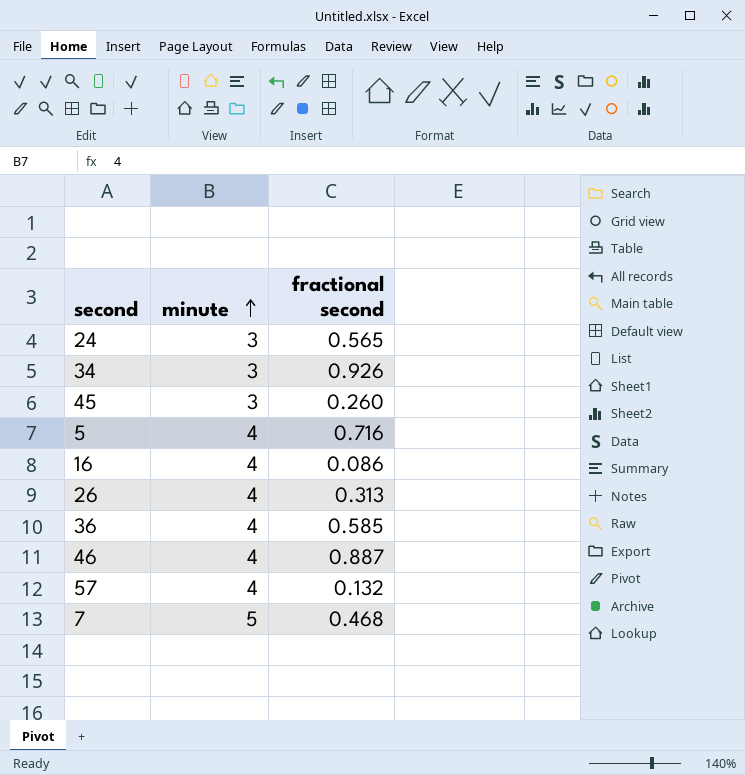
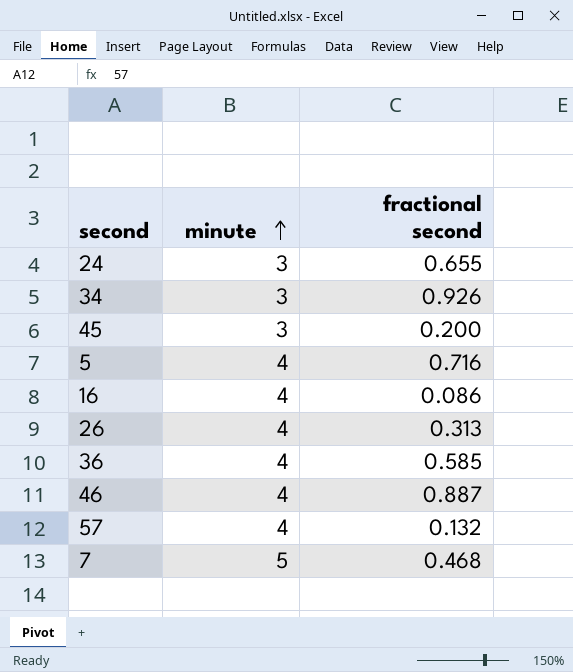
24 | fractional second: 0.565 -> 0.655
45 | fractional second: 0.260 -> 0.200

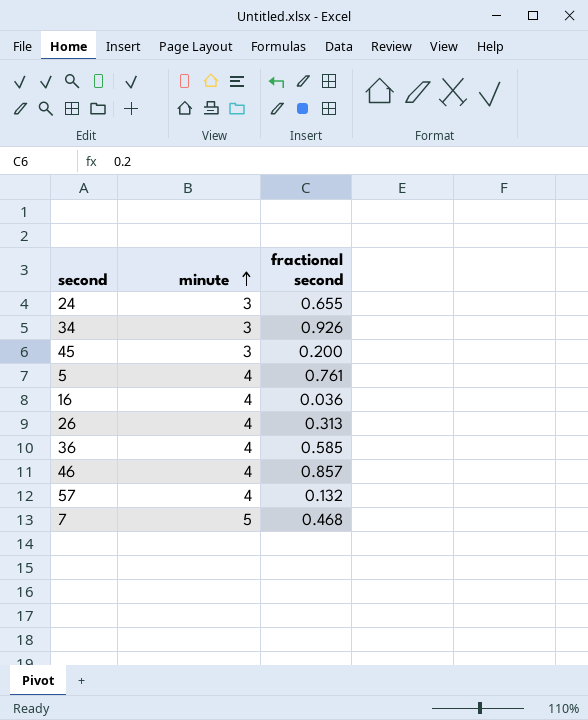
5 | fractional second: 0.716 -> 0.761
16 | fractional second: 0.086 -> 0.036
46 | fractional second: 0.887 -> 0.857

